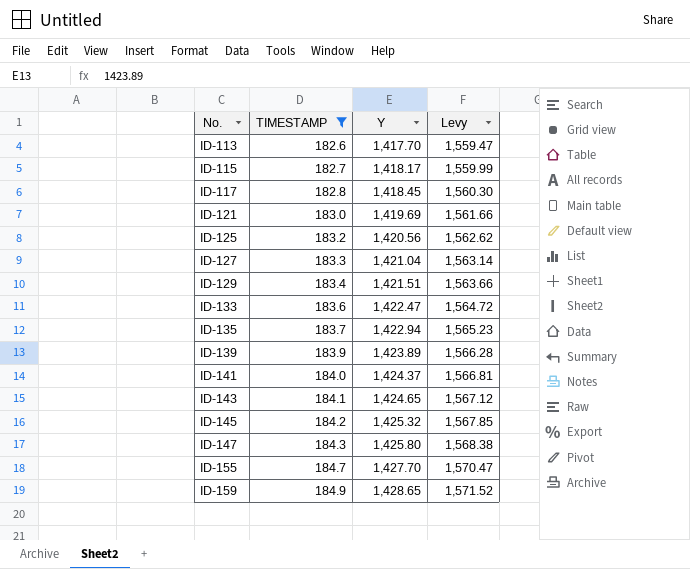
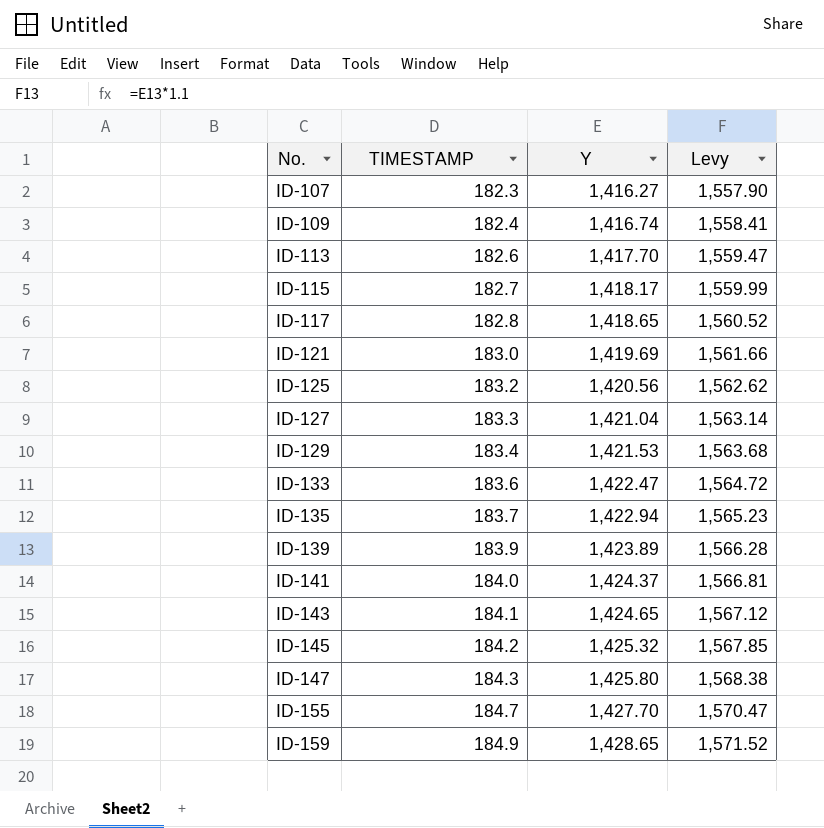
filter: TIMESTAMP >= 182.6 -> none
ID-117 | Y: 1,418.45 -> 1,418.65
ID-117 | Levy: 1,560.30 -> 1,560.52
ID-129 | Y: 1,421.51 -> 1,421.53
ID-129 | Levy: 1,563.66 -> 1,563.68

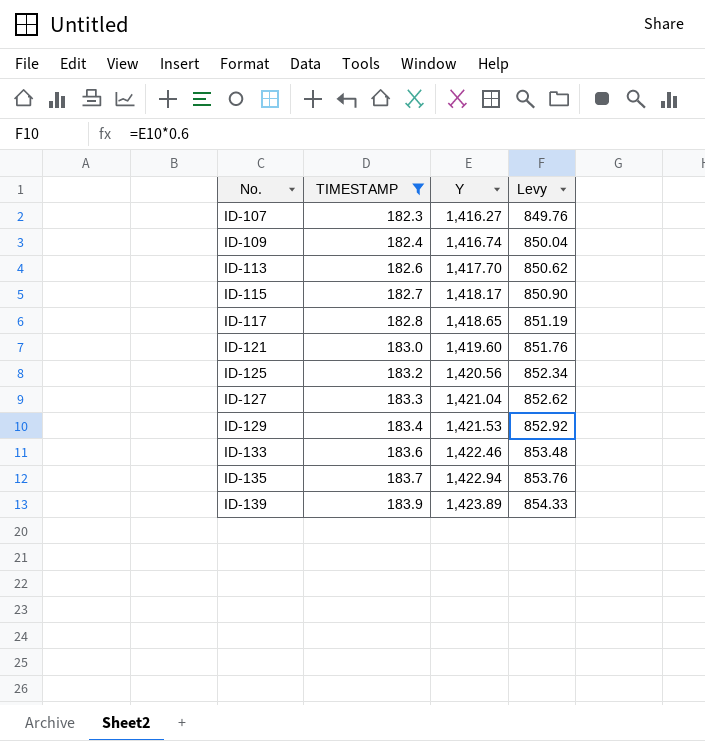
filter: none -> TIMESTAMP <= 183.9
column Levy | formula: [Y] * 1.1 -> [Y] * 0.6
ID-121 | Y: 1,419.69 -> 1,419.60
ID-133 | Y: 1,422.47 -> 1,422.46

